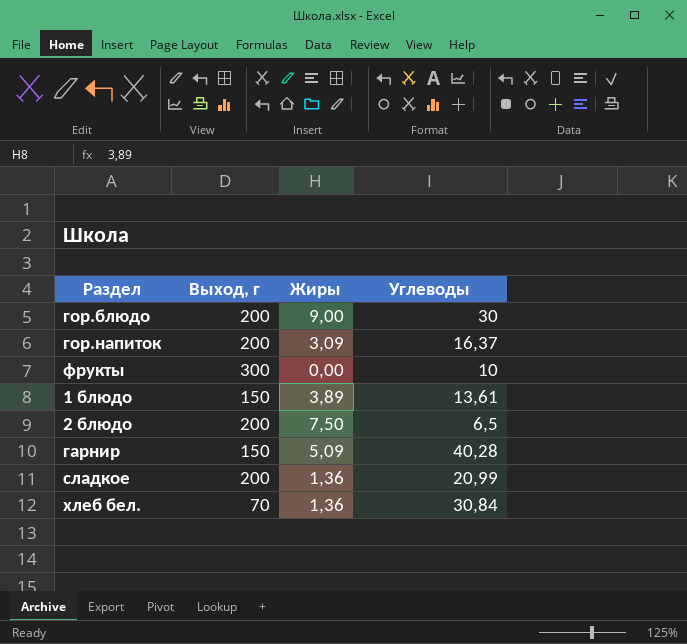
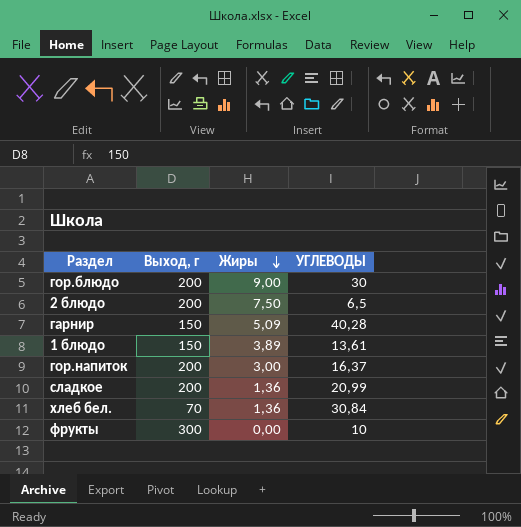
row order: none -> Жиры descending
column name: Углеводы -> УГЛЕВОДЫ
гор.напиток | Жиры: 3,09 -> 3,00

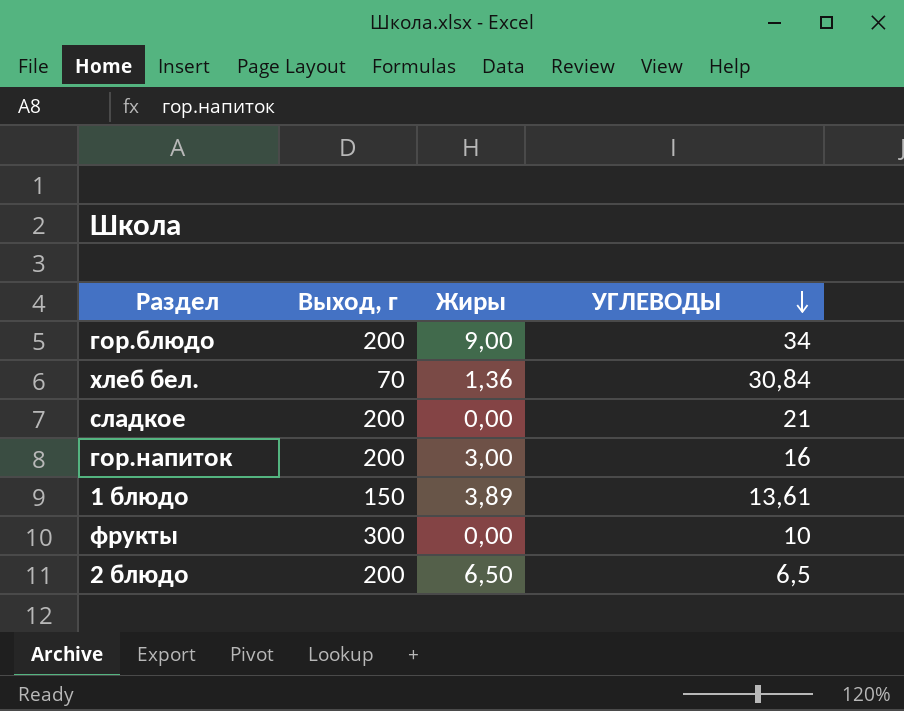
row order: Жиры descending -> УГЛЕВОДЫ descending
row гарнир: 150 | 5,09 | 40,28 -> none
гор.блюдо | УГЛЕВОДЫ: 30 -> 34
сладкое | Жиры: 1,36 -> 0,00
сладкое | УГЛЕВОДЫ: 20,99 -> 21
гор.напиток | УГЛЕВОДЫ: 16,37 -> 16
2 блюдо | Жиры: 7,50 -> 6,50

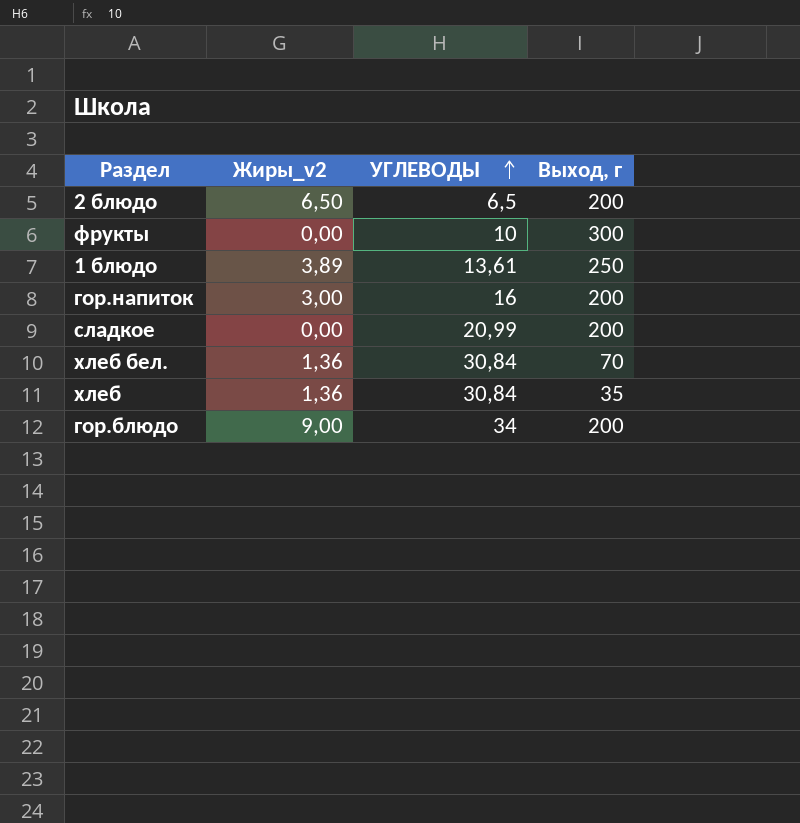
row order: УГЛЕВОДЫ descending -> УГЛЕВОДЫ ascending
column name: Жиры -> Жиры_v2
column Выход, г | position: 2 -> 4
1 блюдо | Выход, г: 150 -> 250
сладкое | УГЛЕВОДЫ: 21 -> 20,99
row хлеб: none -> 1,36 | 30,84 | 35

